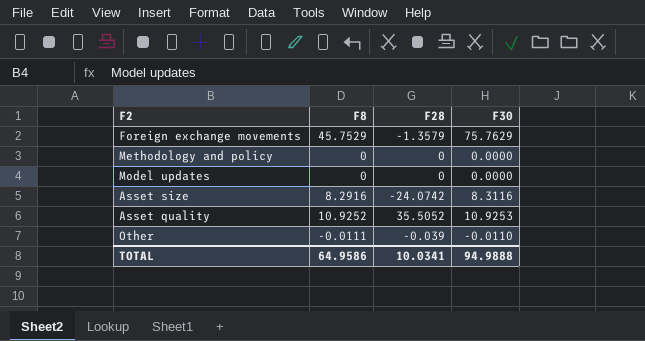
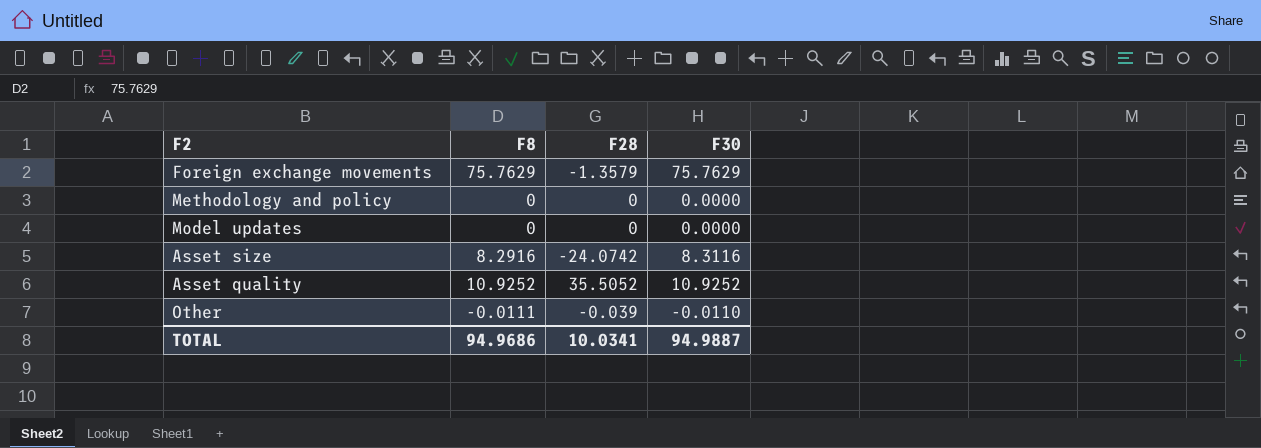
Foreign exchange movements | F8: 45.7529 -> 75.7629
Asset quality | F30: 10.9253 -> 10.9252
TOTAL | F8: 64.9586 -> 94.9686
TOTAL | F30: 94.9888 -> 94.9887

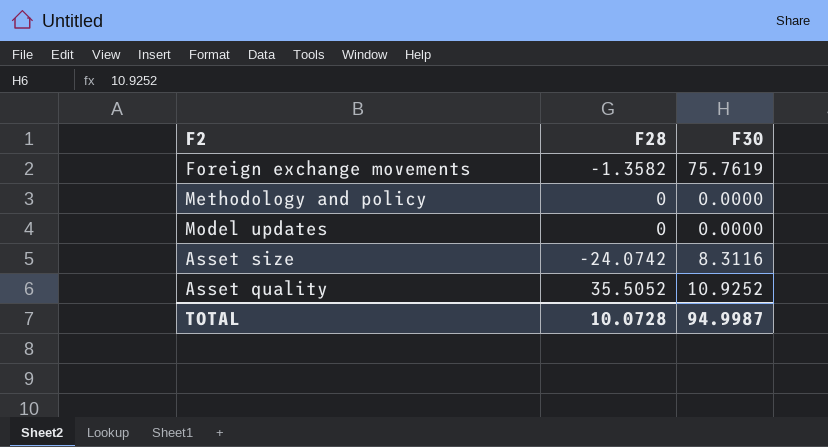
column F8 | position: 2 -> none
row Other: -0.0111 | -0.039 | -0.0110 -> none
Foreign exchange movements | F28: -1.3579 -> -1.3582
Foreign exchange movements | F30: 75.7629 -> 75.7619
TOTAL | F28: 10.0341 -> 10.0728
TOTAL | F30: 94.9887 -> 94.9987

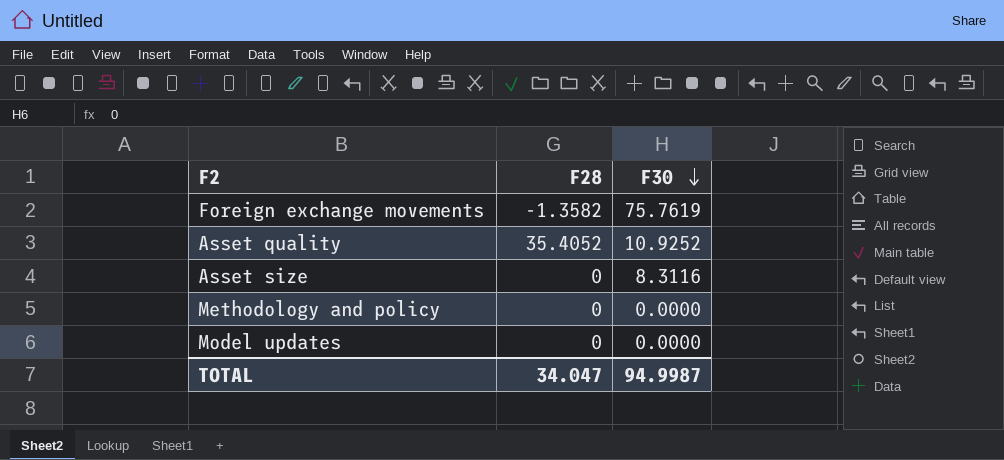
row order: none -> F30 descending
Asset quality | F28: 35.5052 -> 35.4052
Asset size | F28: -24.0742 -> 0
TOTAL | F28: 10.0728 -> 34.047

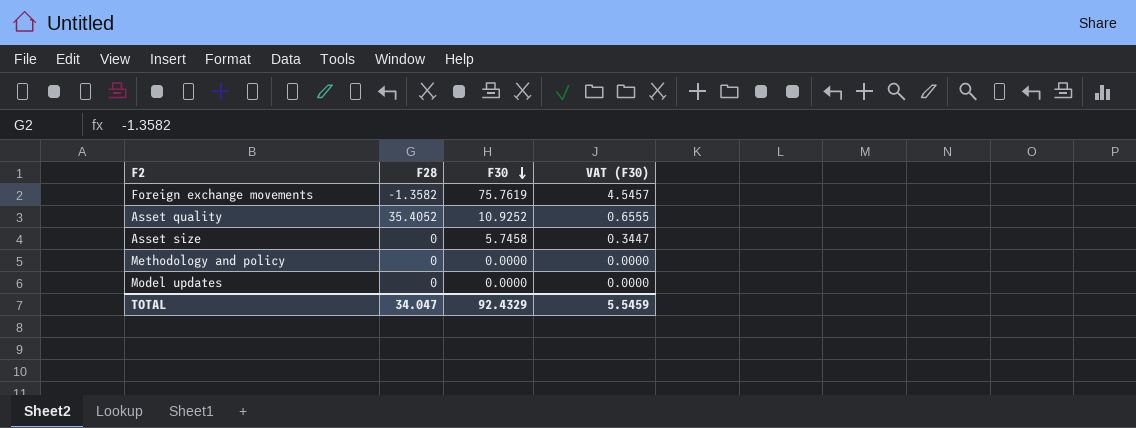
column VAT (F30) | formula: none -> [F30] * 0.06
Asset size | F30: 8.3116 -> 5.7458
TOTAL | F30: 94.9987 -> 92.4329

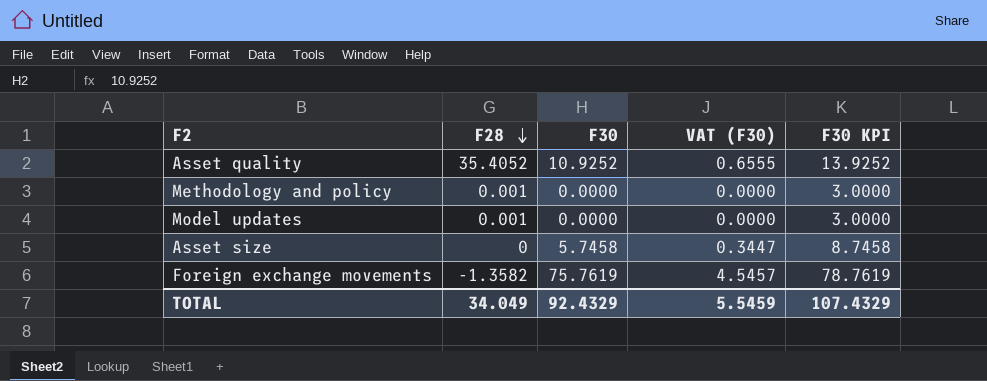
row order: F30 descending -> F28 descending
column F30 KPI | formula: none -> [F30] + 3
Methodology and policy | F28: 0 -> 0.001
Model updates | F28: 0 -> 0.001
TOTAL | F28: 34.047 -> 34.049

